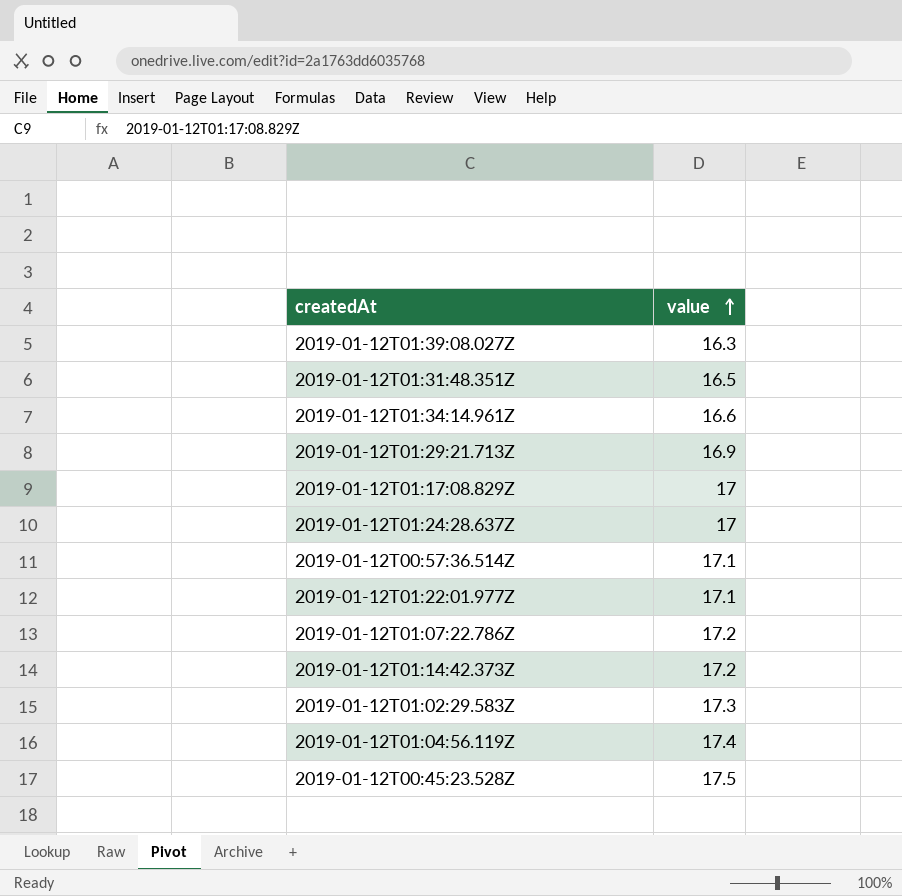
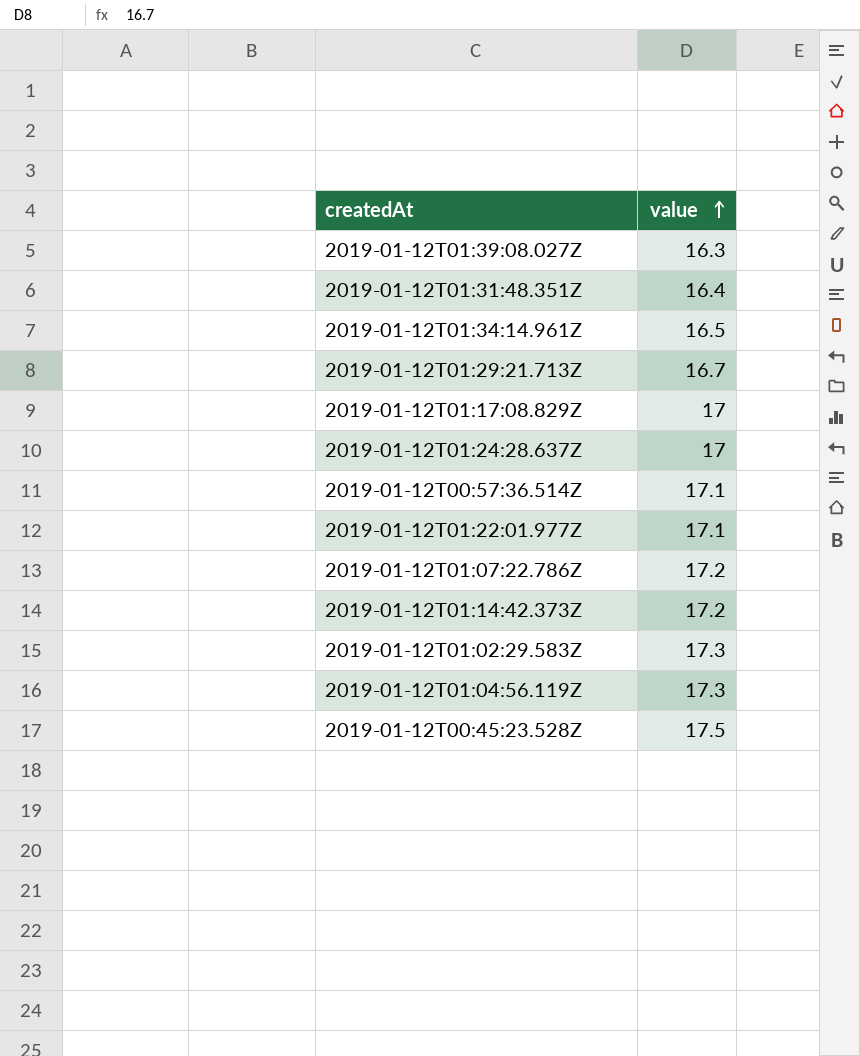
2019-01-12T01:31:48.351Z | value: 16.5 -> 16.4
2019-01-12T01:34:14.961Z | value: 16.6 -> 16.5
2019-01-12T01:29:21.713Z | value: 16.9 -> 16.7
2019-01-12T01:04:56.119Z | value: 17.4 -> 17.3

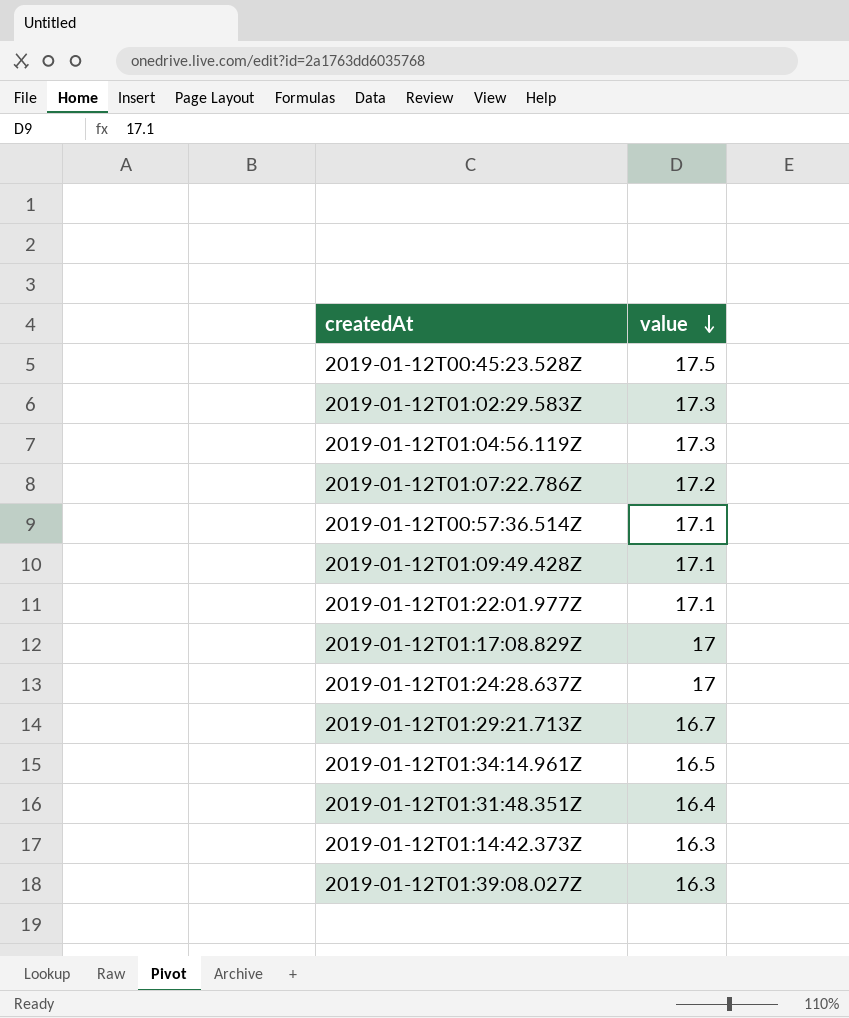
row order: value ascending -> value descending
row 2019-01-12T01:09:49.428Z: none -> 17.1
2019-01-12T01:14:42.373Z | value: 17.2 -> 16.3

